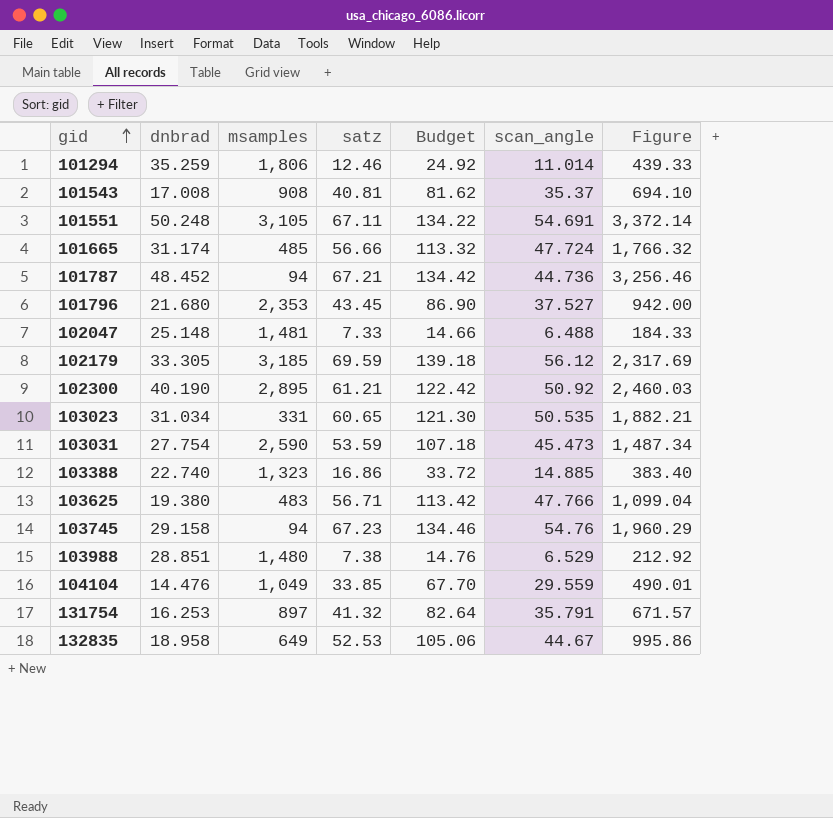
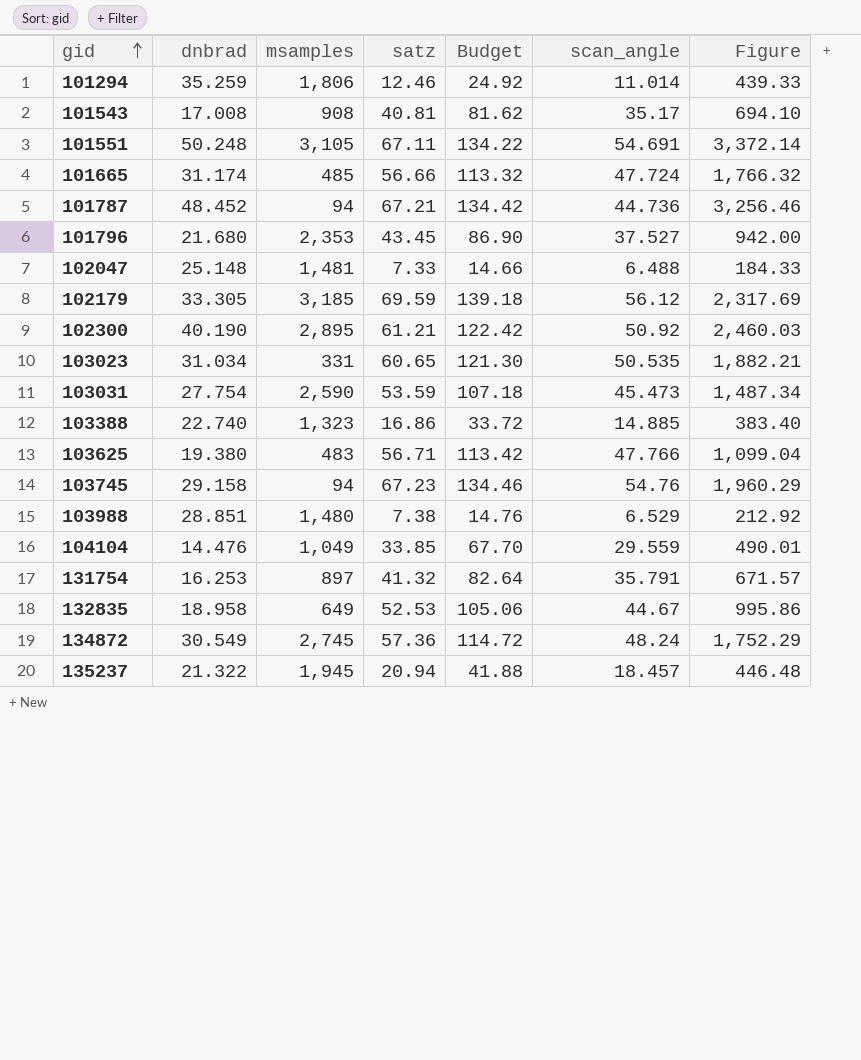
101543 | scan_angle: 35.37 -> 35.17
row 134872: none -> 30.549 | 2,745 | 57.36 | 114.72 | 48.24 | 1,752.29
row 135237: none -> 21.322 | 1,945 | 20.94 | 41.88 | 18.457 | 446.48

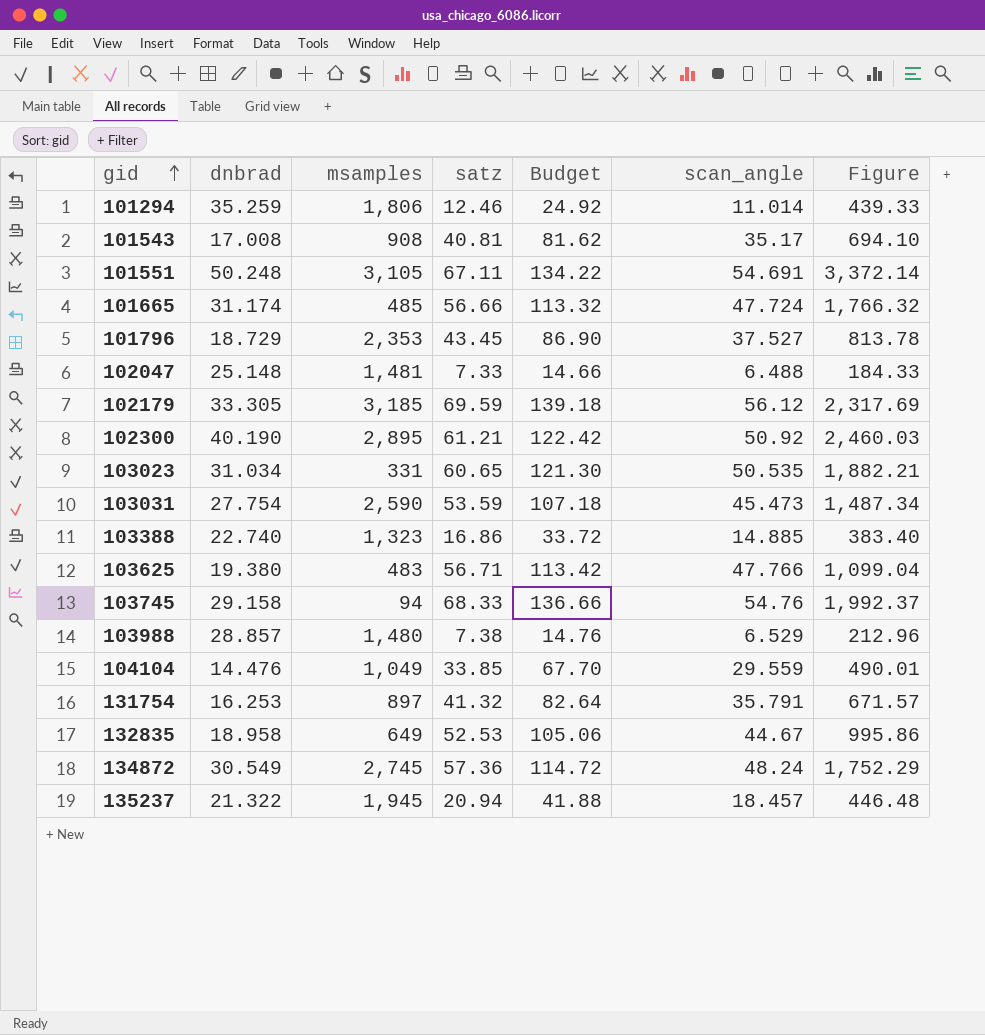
row 101787: 48.452 | 94 | 67.21 | 134.42 | 44.736 | 3,256.46 -> none
101796 | dnbrad: 21.680 -> 18.729
101796 | Figure: 942.00 -> 813.78
103745 | satz: 67.23 -> 68.33
103745 | Budget: 134.46 -> 136.66
103745 | Figure: 1,960.29 -> 1,992.37
103988 | dnbrad: 28.851 -> 28.857
103988 | Figure: 212.92 -> 212.96

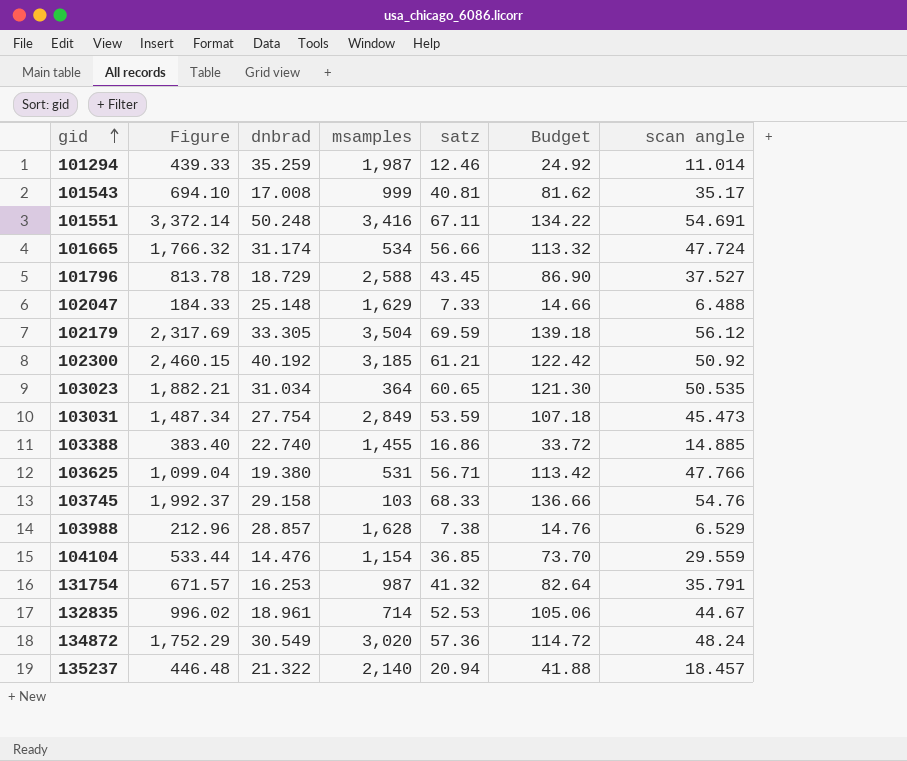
column Figure | position: 7 -> 2
column name: scan_angle -> scan angle
101294 | msamples: 1,806 -> 1,987
101543 | msamples: 908 -> 999
101551 | msamples: 3,105 -> 3,416
101665 | msamples: 485 -> 534
101796 | msamples: 2,353 -> 2,588
102047 | msamples: 1,481 -> 1,629
102179 | msamples: 3,185 -> 3,504
102300 | Figure: 2,460.03 -> 2,460.15
102300 | dnbrad: 40.190 -> 40.192
102300 | msamples: 2,895 -> 3,185
103023 | msamples: 331 -> 364
103031 | msamples: 2,590 -> 2,849
103388 | msamples: 1,323 -> 1,455
103625 | msamples: 483 -> 531
103745 | msamples: 94 -> 103
103988 | msamples: 1,480 -> 1,628
104104 | Figure: 490.01 -> 533.44
104104 | msamples: 1,049 -> 1,154
104104 | satz: 33.85 -> 36.85
104104 | Budget: 67.70 -> 73.70
131754 | msamples: 897 -> 987
132835 | Figure: 995.86 -> 996.02
132835 | dnbrad: 18.958 -> 18.961
132835 | msamples: 649 -> 714
134872 | msamples: 2,745 -> 3,020
135237 | msamples: 1,945 -> 2,140

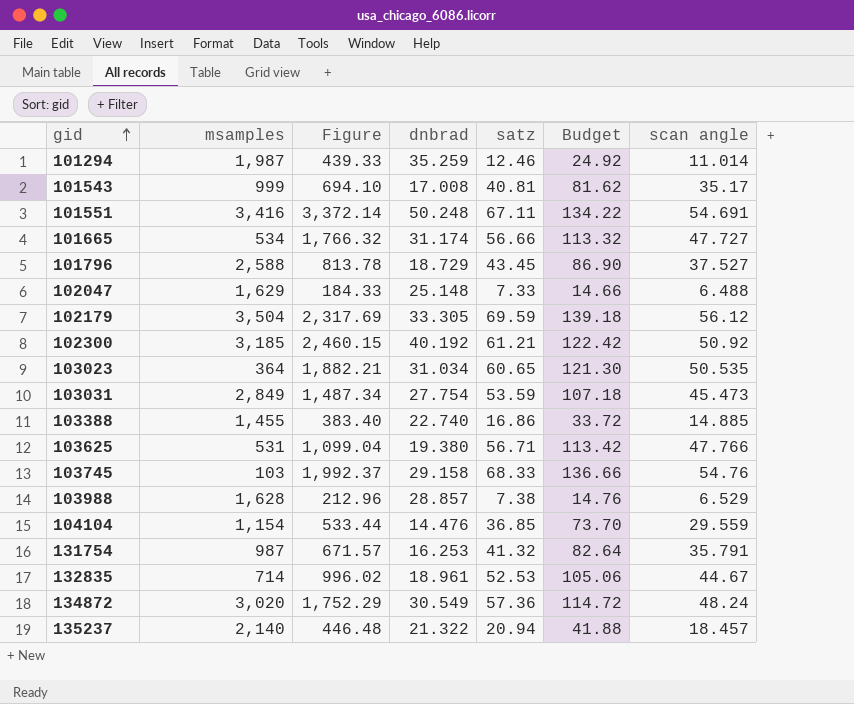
column msamples | position: 4 -> 2
101665 | scan angle: 47.724 -> 47.727

